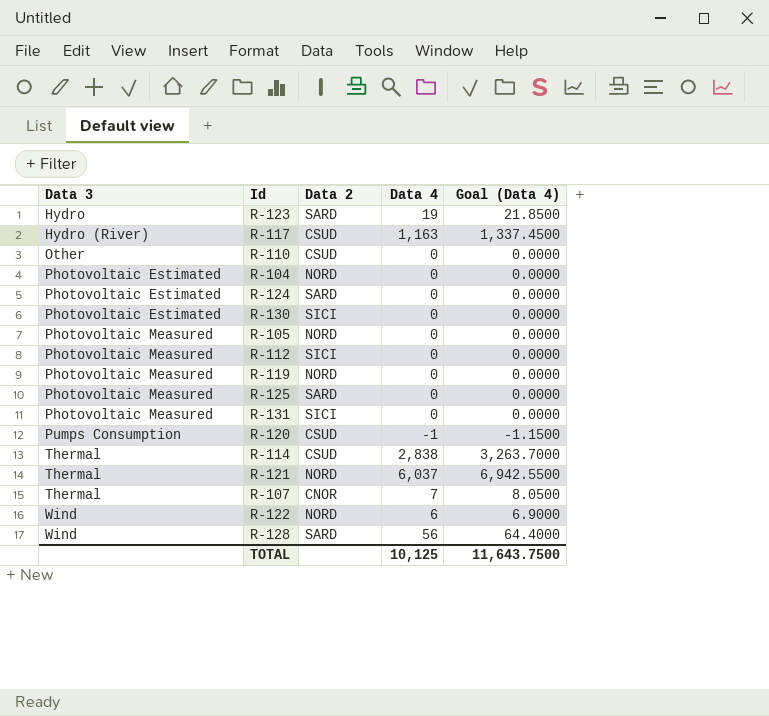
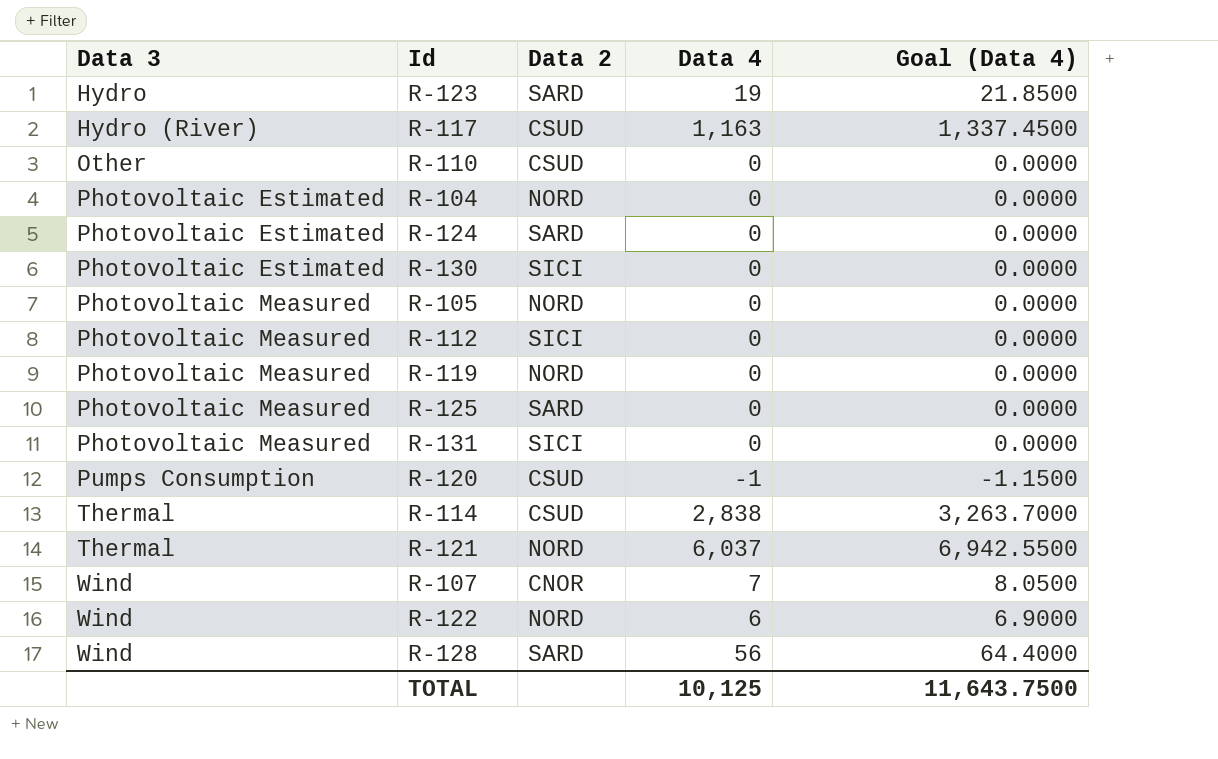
R-107 | Data 3: Thermal -> Wind

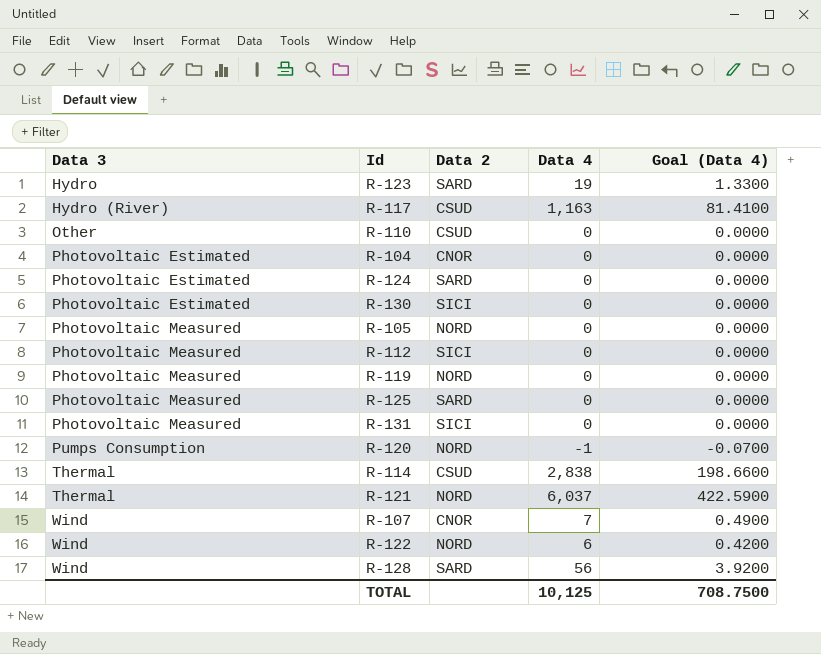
column Goal (Data 4) | formula: [Data 4] * 1.15 -> [Data 4] * 0.07
R-104 | Data 2: NORD -> CNOR
R-120 | Data 2: CSUD -> NORD
TOTAL | Goal (Data 4): 11,643.7500 -> 708.7500

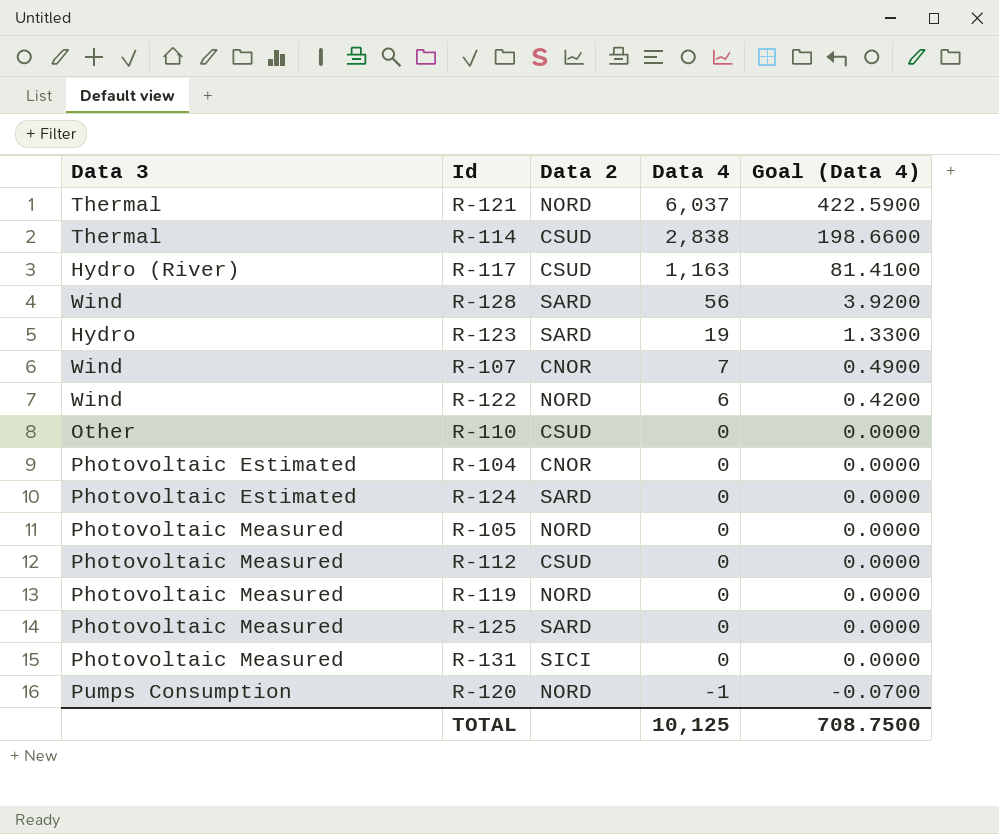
row order: Data 3 ascending -> Data 4 descending
row R-130: Photovoltaic Estimated | SICI | 0 | 0.0000 -> none
R-112 | Data 2: SICI -> CSUD

